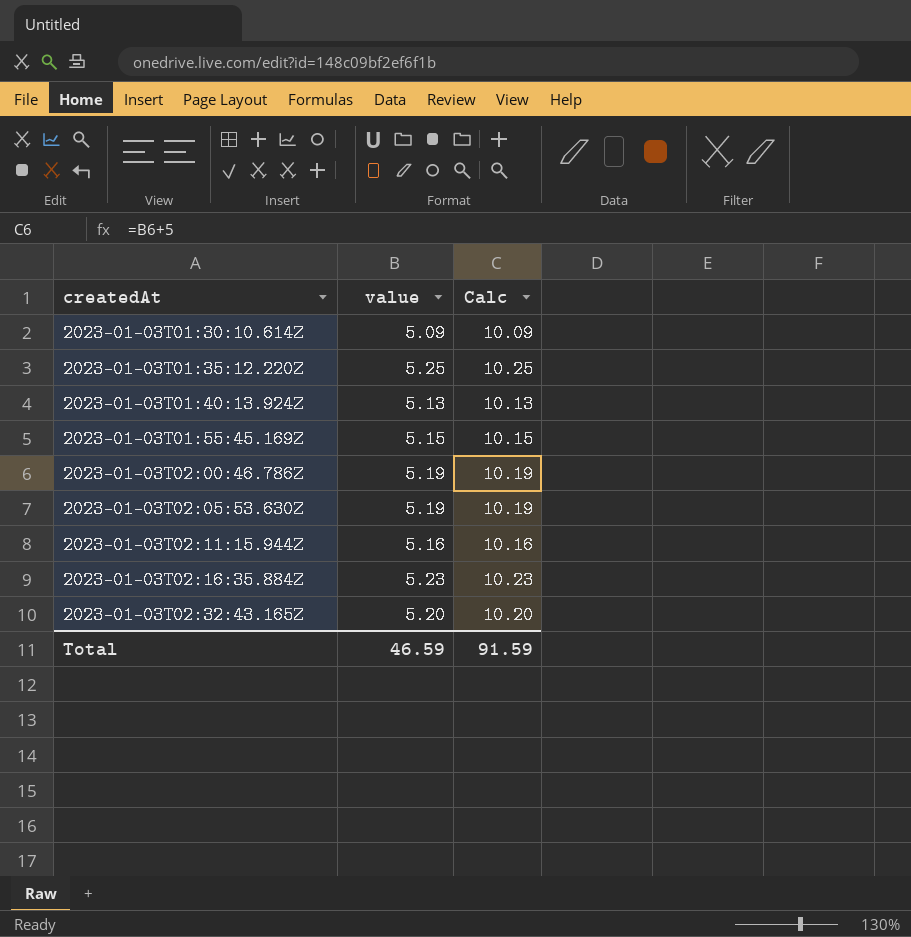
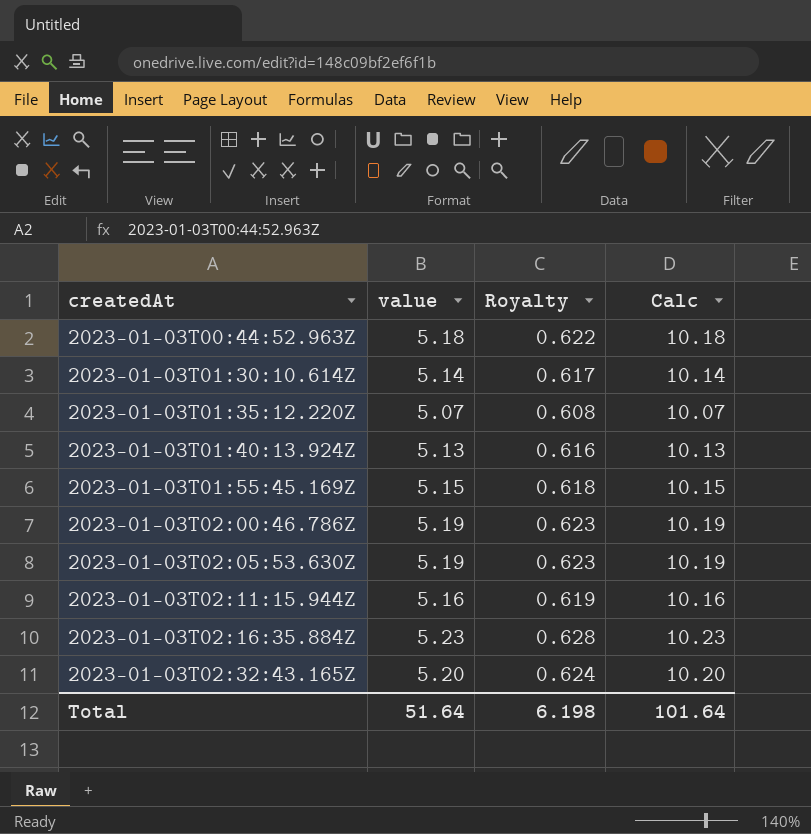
column Royalty | formula: none -> [value] * 0.12
row 2023-01-03T00:44:52.963Z: none -> 5.18 | 0.622 | 10.18
2023-01-03T01:30:10.614Z | value: 5.09 -> 5.14
2023-01-03T01:30:10.614Z | Calc: 10.09 -> 10.14
2023-01-03T01:35:12.220Z | value: 5.25 -> 5.07
2023-01-03T01:35:12.220Z | Calc: 10.25 -> 10.07
Total | value: 46.59 -> 51.64
Total | Calc: 91.59 -> 101.64

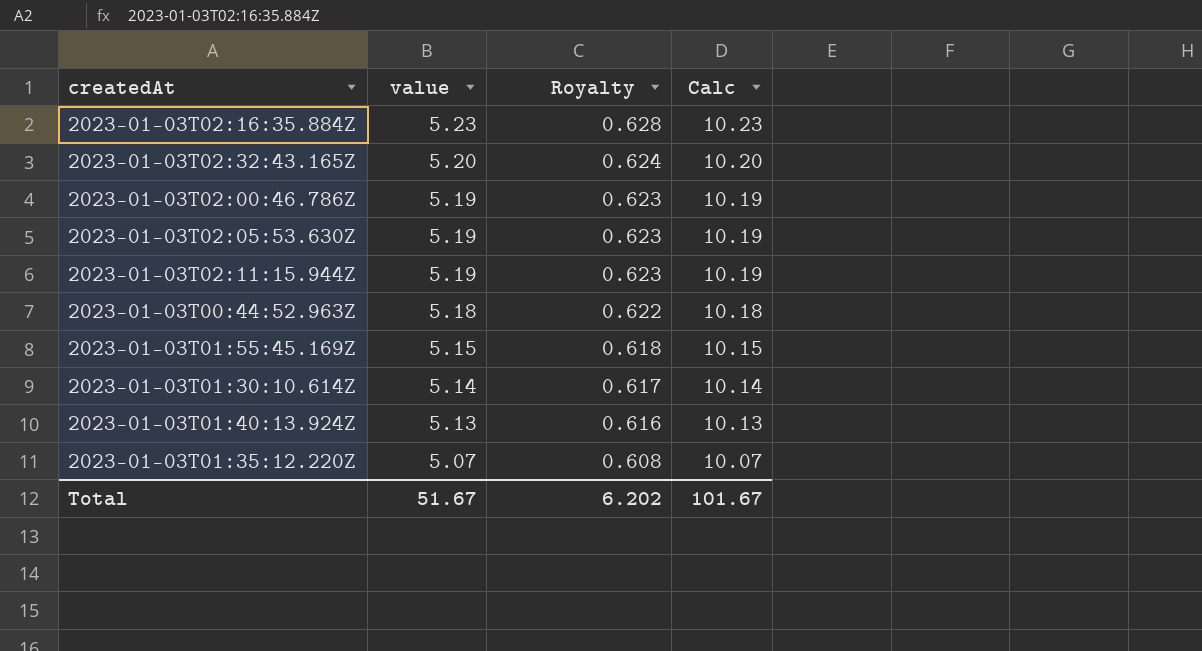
row order: createdAt ascending -> value descending
2023-01-03T02:11:15.944Z | value: 5.16 -> 5.19
2023-01-03T02:11:15.944Z | Royalty: 0.619 -> 0.623
2023-01-03T02:11:15.944Z | Calc: 10.16 -> 10.19
Total | value: 51.64 -> 51.67
Total | Royalty: 6.198 -> 6.202
Total | Calc: 101.64 -> 101.67

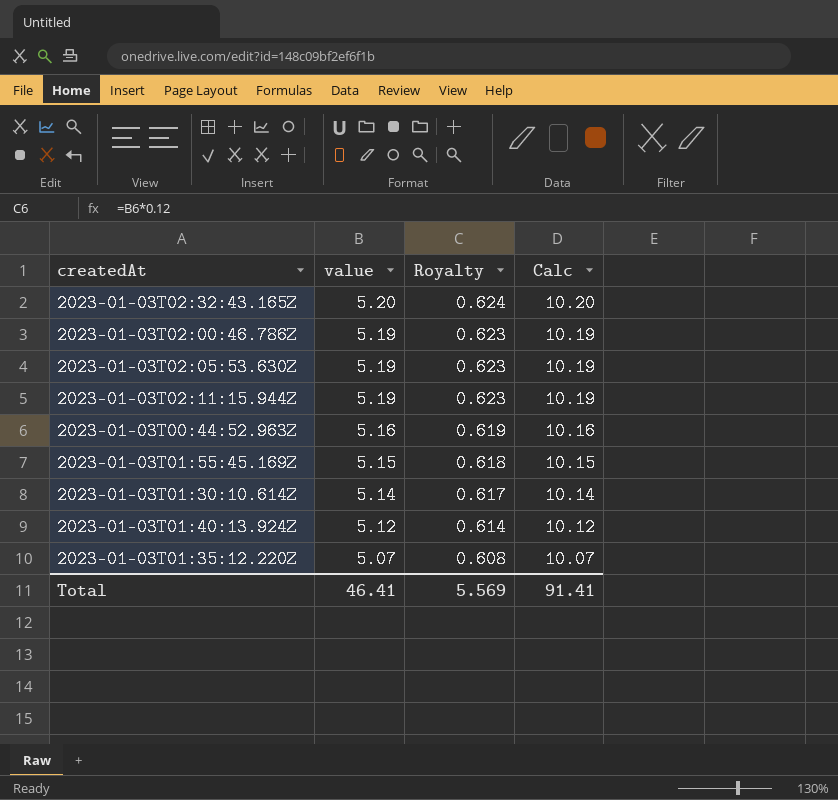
row 2023-01-03T02:16:35.884Z: 5.23 | 0.628 | 10.23 -> none
2023-01-03T00:44:52.963Z | value: 5.18 -> 5.16
2023-01-03T00:44:52.963Z | Royalty: 0.622 -> 0.619
2023-01-03T00:44:52.963Z | Calc: 10.18 -> 10.16
2023-01-03T01:40:13.924Z | value: 5.13 -> 5.12
2023-01-03T01:40:13.924Z | Royalty: 0.616 -> 0.614
2023-01-03T01:40:13.924Z | Calc: 10.13 -> 10.12
Total | value: 51.67 -> 46.41
Total | Royalty: 6.202 -> 5.569
Total | Calc: 101.67 -> 91.41

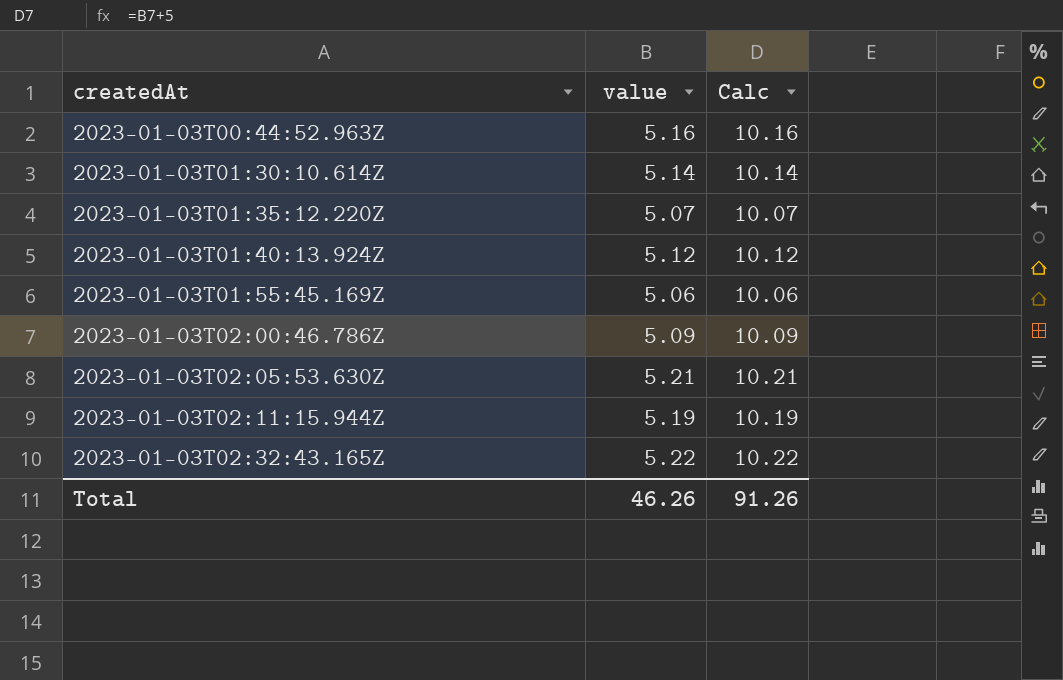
row order: value descending -> createdAt ascending
column Royalty | formula: [value] * 0.12 -> none
2023-01-03T01:55:45.169Z | value: 5.15 -> 5.06
2023-01-03T01:55:45.169Z | Calc: 10.15 -> 10.06
2023-01-03T02:00:46.786Z | value: 5.19 -> 5.09
2023-01-03T02:00:46.786Z | Calc: 10.19 -> 10.09
2023-01-03T02:05:53.630Z | value: 5.19 -> 5.21
2023-01-03T02:05:53.630Z | Calc: 10.19 -> 10.21
2023-01-03T02:32:43.165Z | value: 5.20 -> 5.22
2023-01-03T02:32:43.165Z | Calc: 10.20 -> 10.22
Total | value: 46.41 -> 46.26
Total | Calc: 91.41 -> 91.26

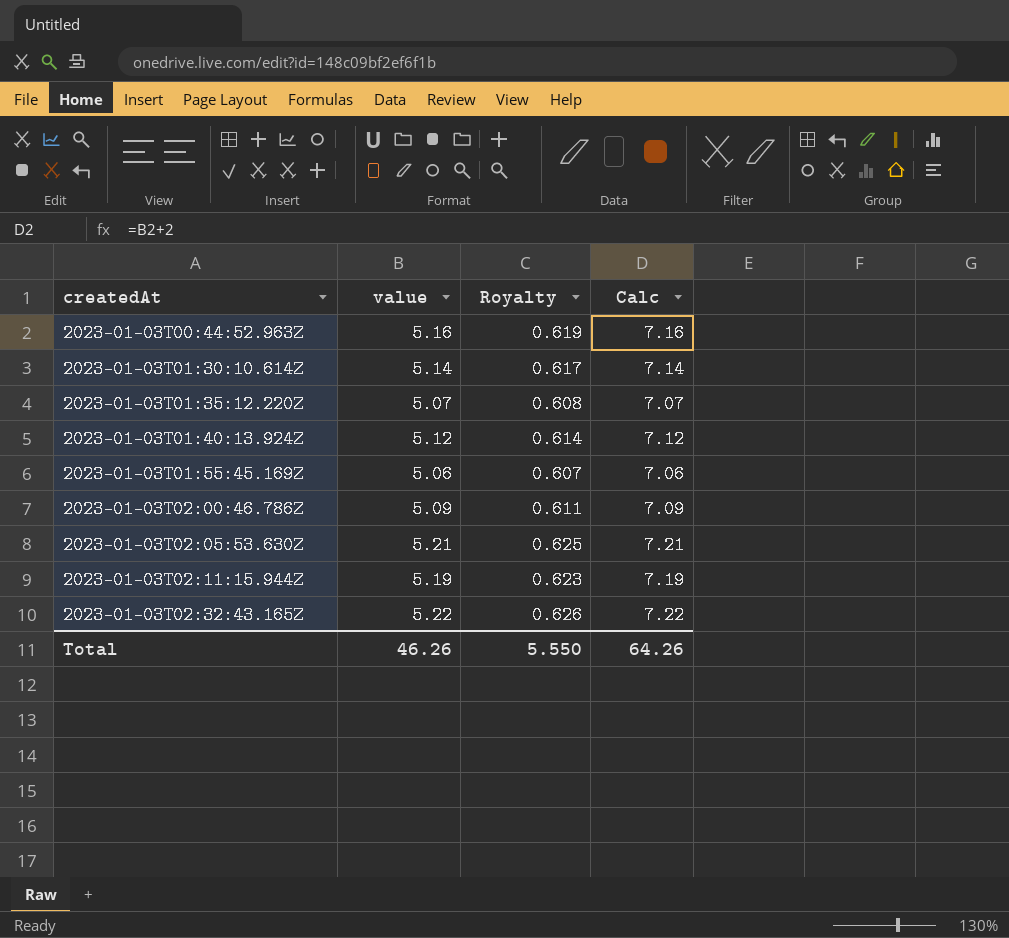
column Royalty | formula: none -> [value] * 0.12
column Calc | formula: [value] + 5 -> [value] + 2
Total | Calc: 91.26 -> 64.26

